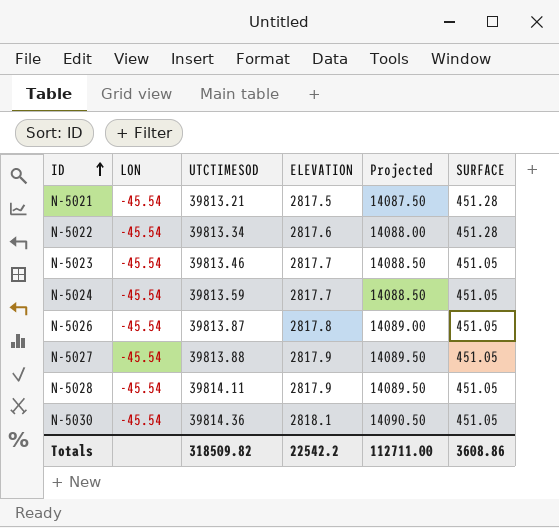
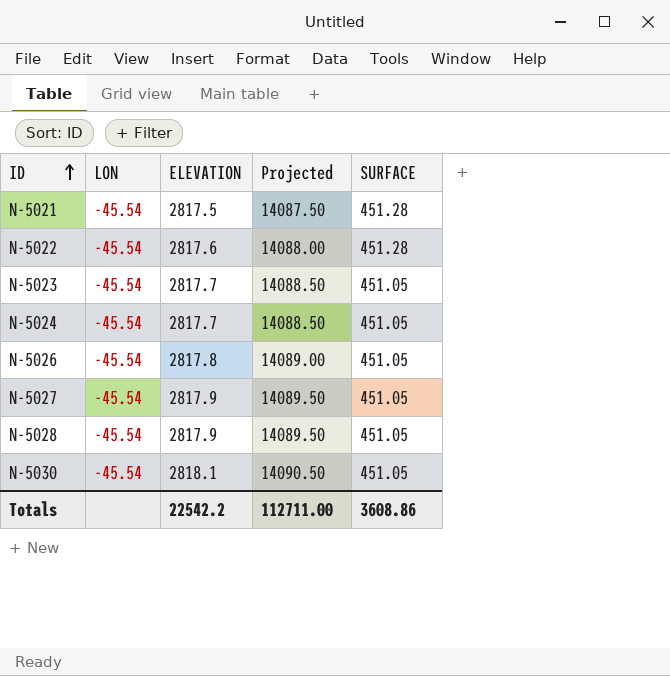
column UTCTIMESOD | position: 3 -> none

